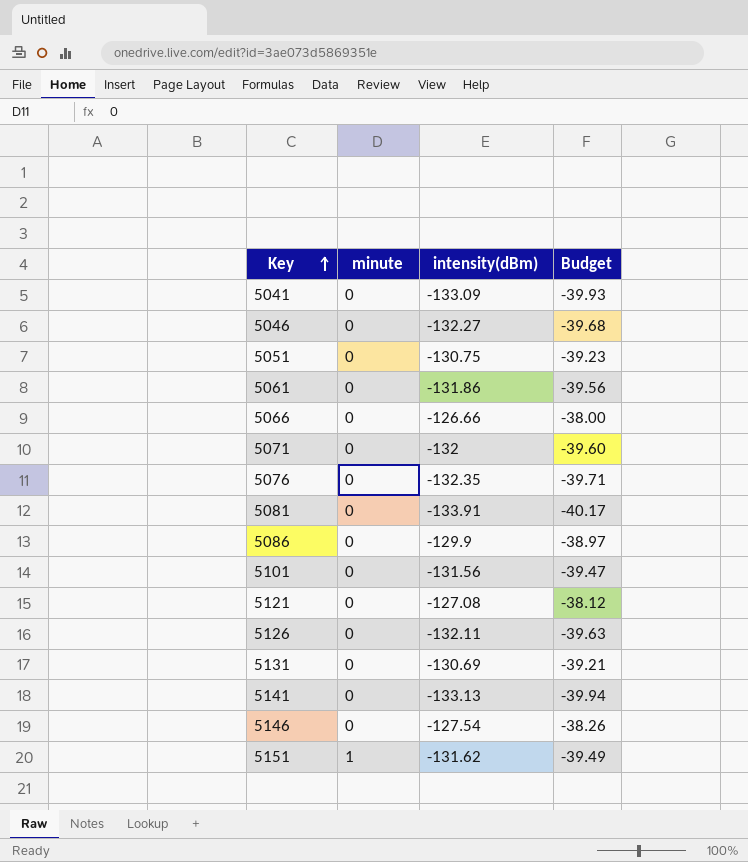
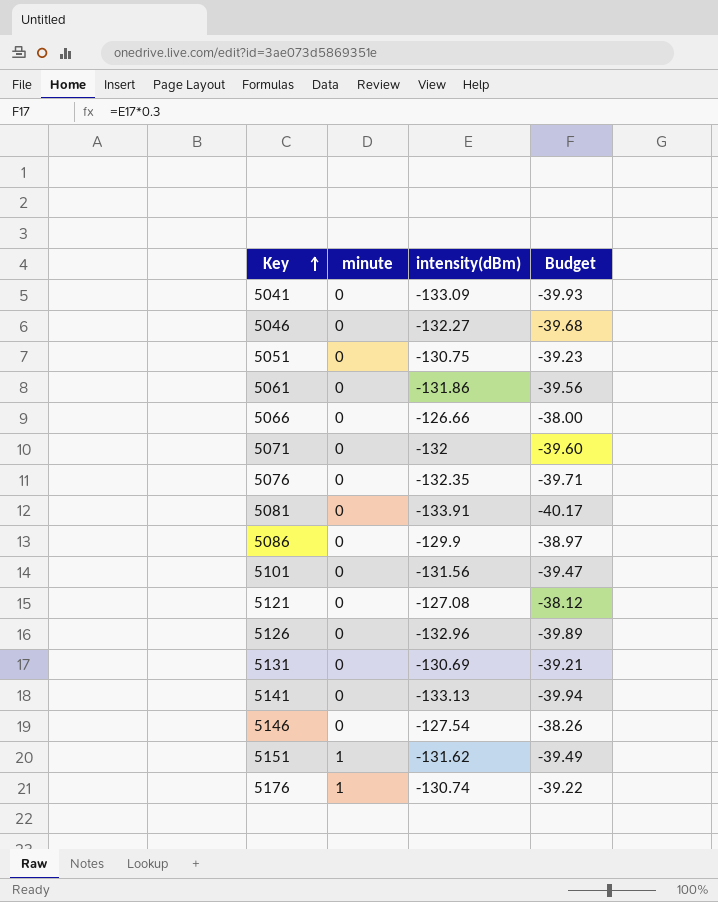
5126 | intensity(dBm): -132.11 -> -132.96
5126 | Budget: -39.63 -> -39.89
row 5176: none -> 1 | -130.74 | -39.22

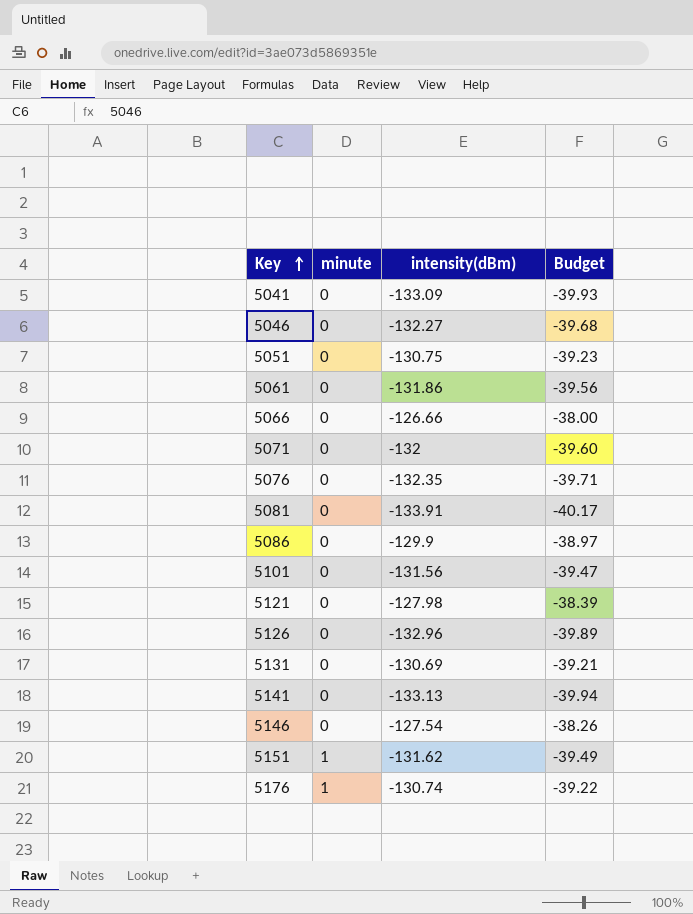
5121 | intensity(dBm): -127.08 -> -127.98
5121 | Budget: -38.12 -> -38.39

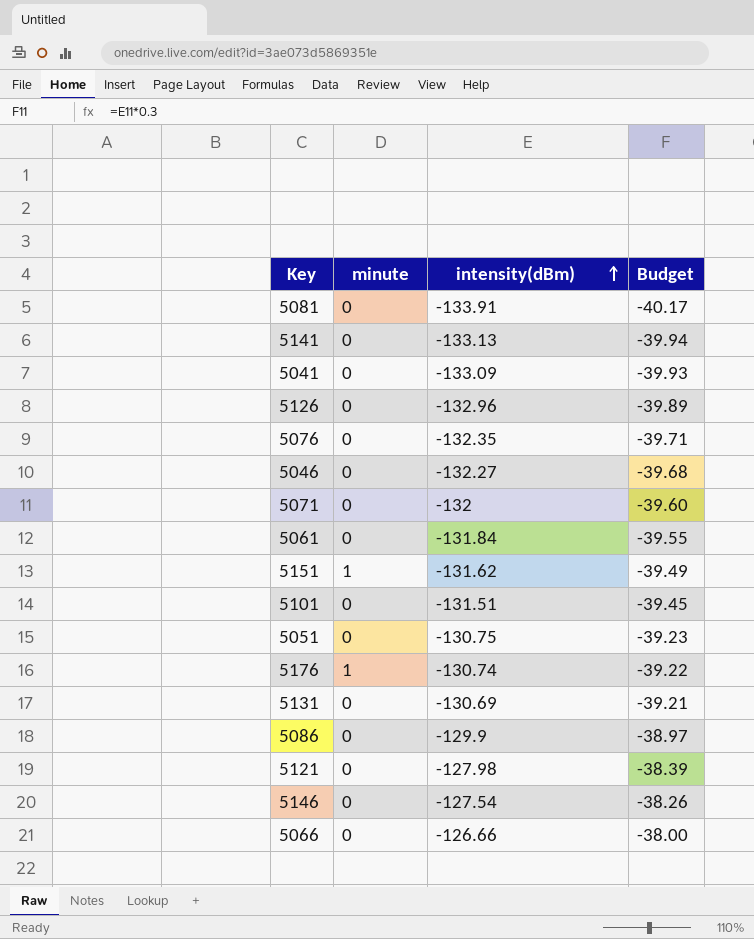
row order: Key ascending -> intensity(dBm) ascending
5061 | intensity(dBm): -131.86 -> -131.84
5061 | Budget: -39.56 -> -39.55
5101 | intensity(dBm): -131.56 -> -131.51
5101 | Budget: -39.47 -> -39.45

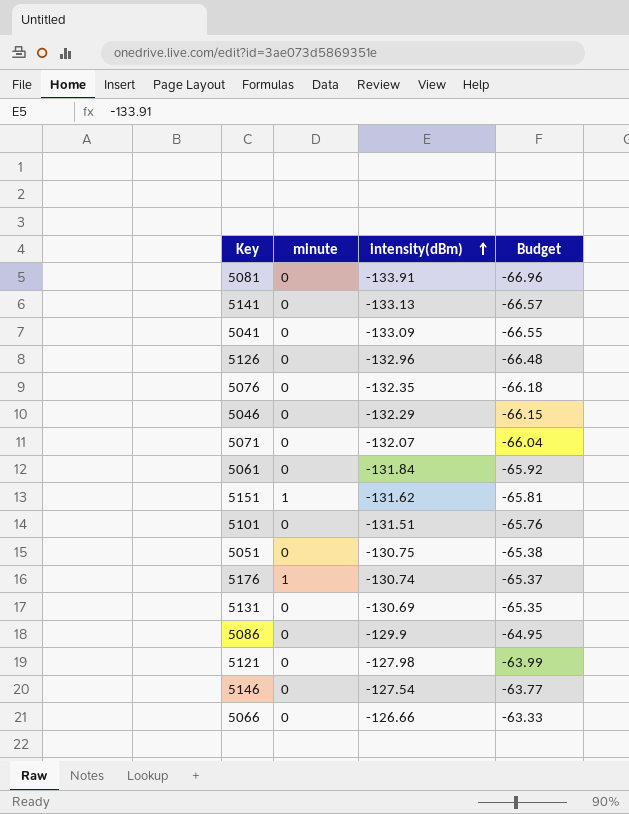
column Budget | formula: [intensity(dBm)] * 0.3 -> [intensity(dBm)] * 0.5
5046 | intensity(dBm): -132.27 -> -132.29
5071 | intensity(dBm): -132 -> -132.07

